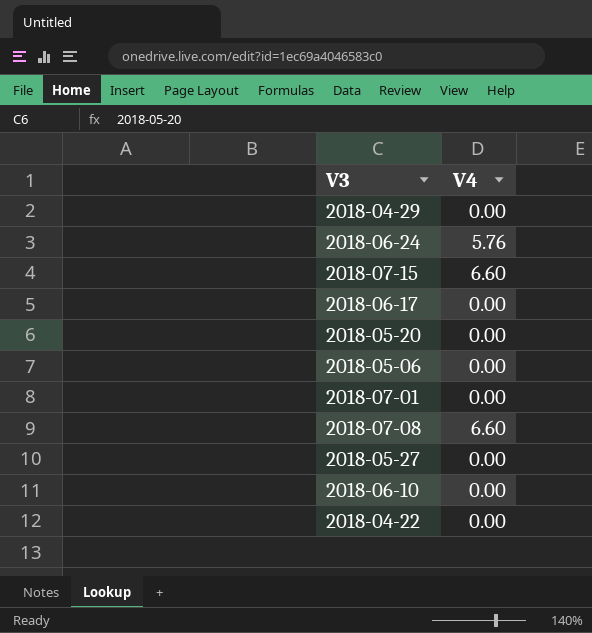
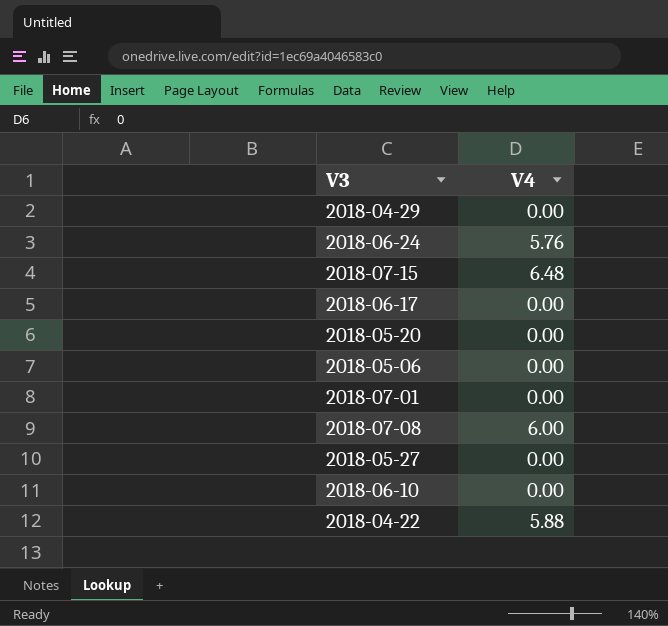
2018-07-15 | V4: 6.60 -> 6.48
2018-07-08 | V4: 6.60 -> 6.00
2018-04-22 | V4: 0.00 -> 5.88

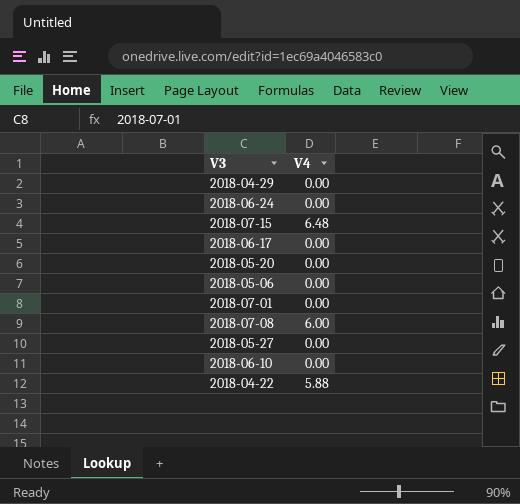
2018-06-24 | V4: 5.76 -> 0.00

